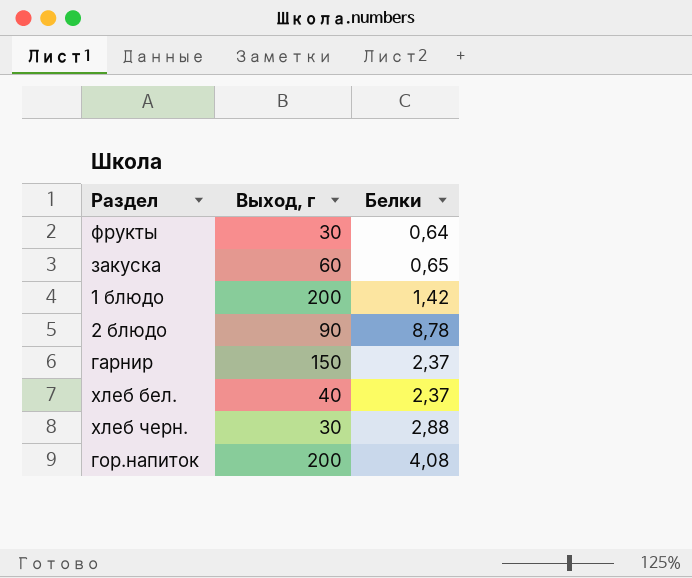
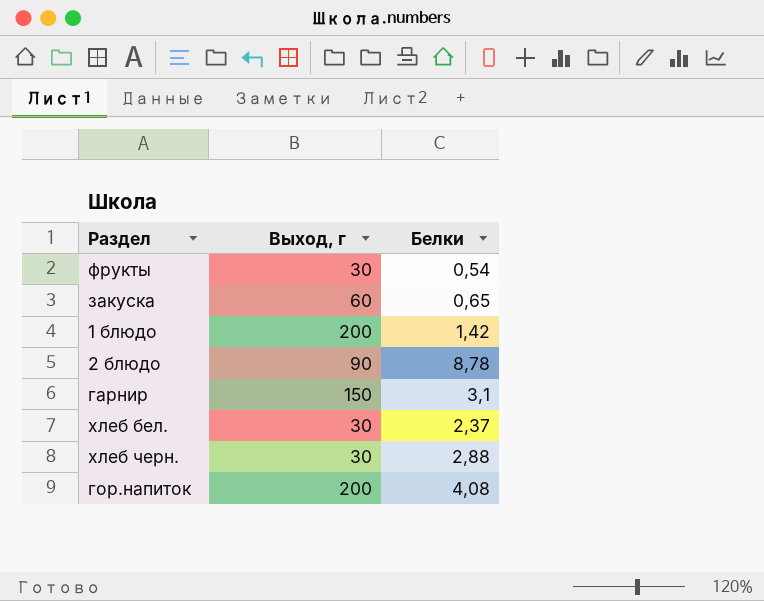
фрукты | Белки: 0,64 -> 0,54
гарнир | Белки: 2,37 -> 3,1
хлеб бел. | Выход, г: 40 -> 30

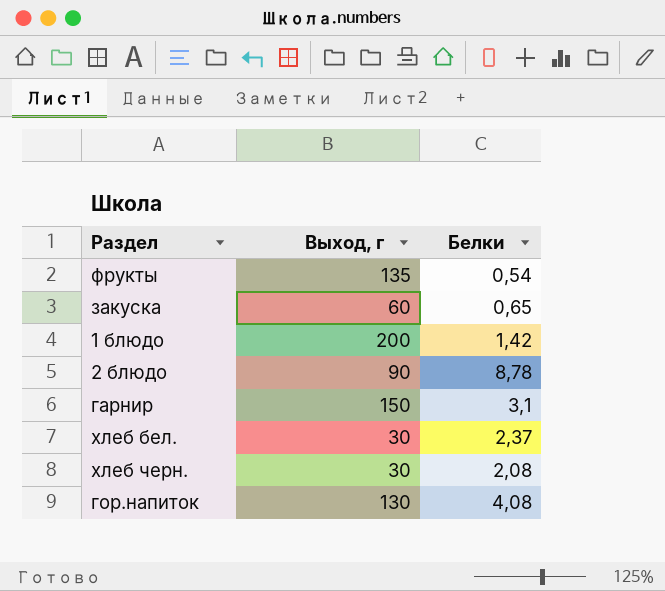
фрукты | Выход, г: 30 -> 135
хлеб черн. | Белки: 2,88 -> 2,08
гор.напиток | Выход, г: 200 -> 130

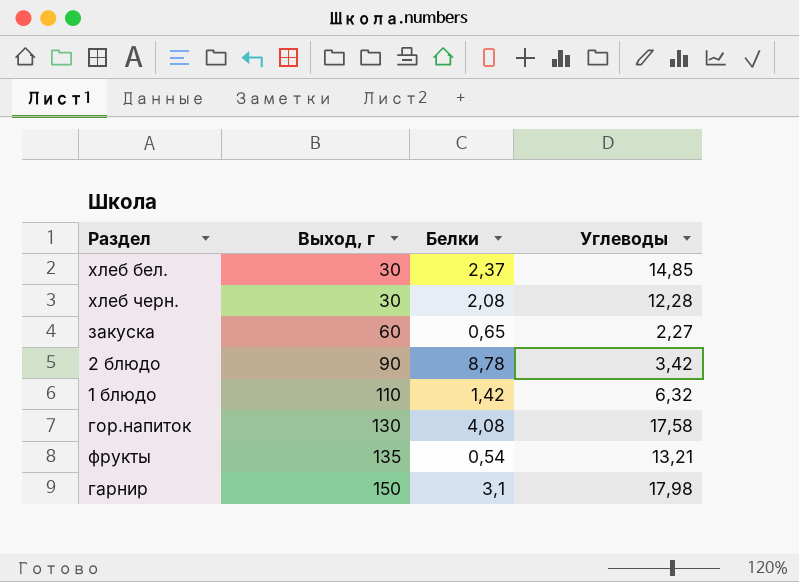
row order: none -> Выход, г ascending
column Углеводы | position: none -> 4
1 блюдо | Выход, г: 200 -> 110

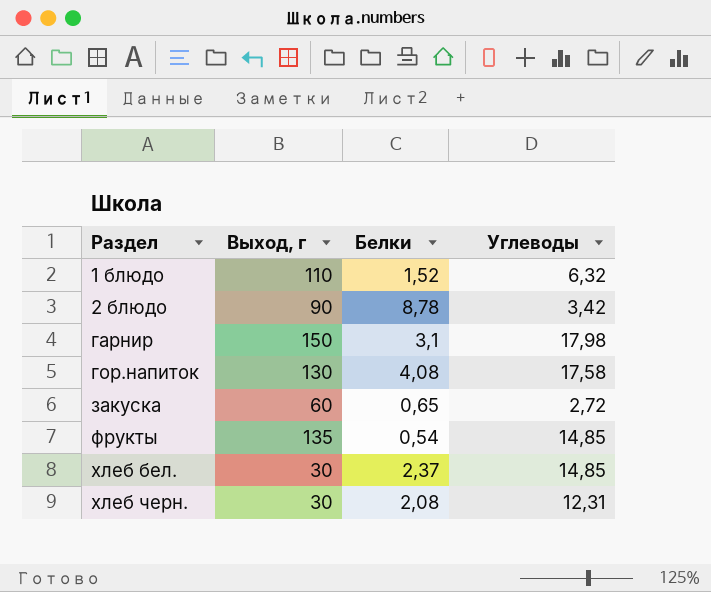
row order: Выход, г ascending -> Раздел ascending
1 блюдо | Белки: 1,42 -> 1,52
закуска | Углеводы: 2,27 -> 2,72
фрукты | Углеводы: 13,21 -> 14,85
хлеб черн. | Углеводы: 12,28 -> 12,31

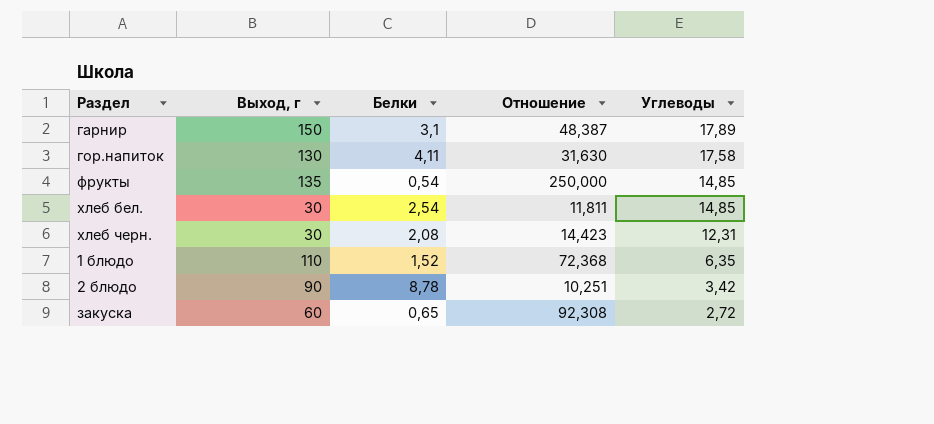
row order: Раздел ascending -> Углеводы descending
column Отношение | formula: none -> [Выход, г] / [Белки]
гарнир | Углеводы: 17,98 -> 17,89
гор.напиток | Белки: 4,08 -> 4,11
хлеб бел. | Белки: 2,37 -> 2,54
1 блюдо | Углеводы: 6,32 -> 6,35

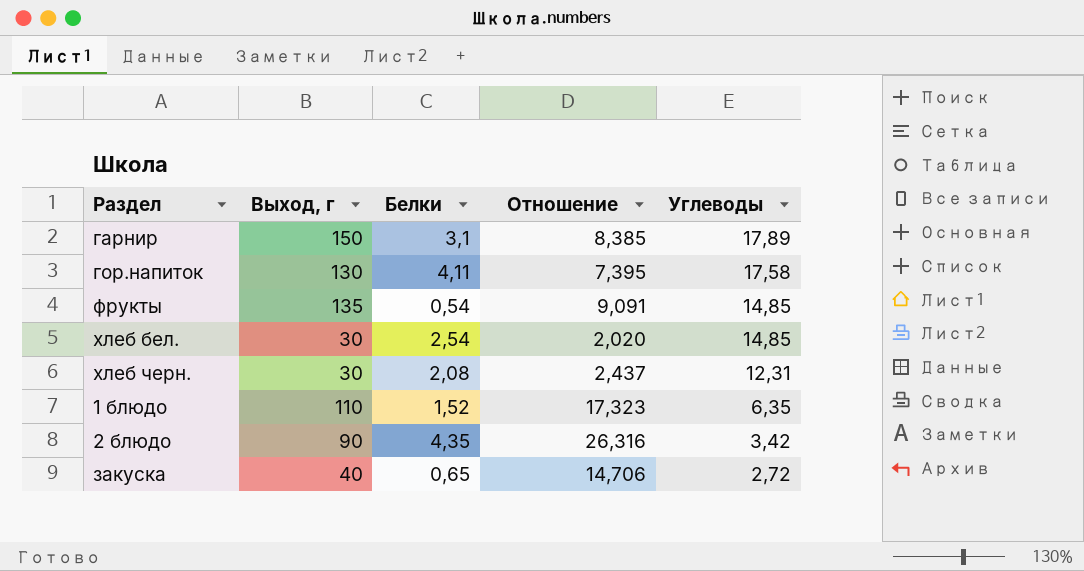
column Отношение | formula: [Выход, г] / [Белки] -> [Выход, г] / [Углеводы]
2 блюдо | Белки: 8,78 -> 4,35
закуска | Выход, г: 60 -> 40

